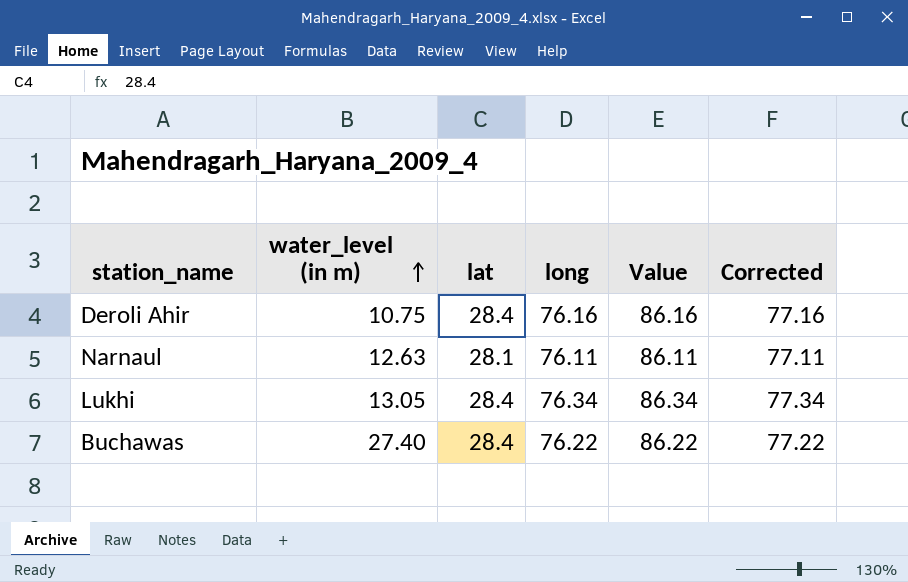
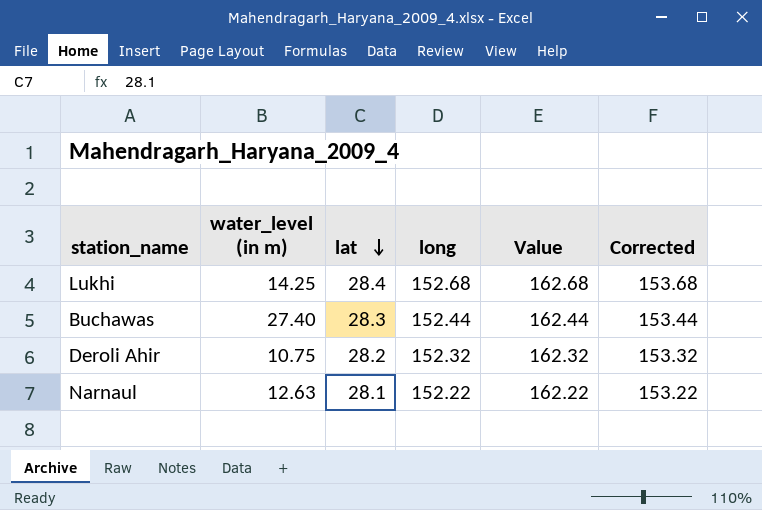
row order: water_level (in m) ascending -> lat descending
Lukhi | water_level (in m): 13.05 -> 14.25
Lukhi | long: 76.34 -> 152.68
Lukhi | Value: 86.34 -> 162.68
Lukhi | Corrected: 77.34 -> 153.68
Buchawas | lat: 28.4 -> 28.3
Buchawas | long: 76.22 -> 152.44
Buchawas | Value: 86.22 -> 162.44
Buchawas | Corrected: 77.22 -> 153.44
Deroli Ahir | lat: 28.4 -> 28.2
Deroli Ahir | long: 76.16 -> 152.32
Deroli Ahir | Value: 86.16 -> 162.32
Deroli Ahir | Corrected: 77.16 -> 153.32
Narnaul | long: 76.11 -> 152.22
Narnaul | Value: 86.11 -> 162.22
Narnaul | Corrected: 77.11 -> 153.22

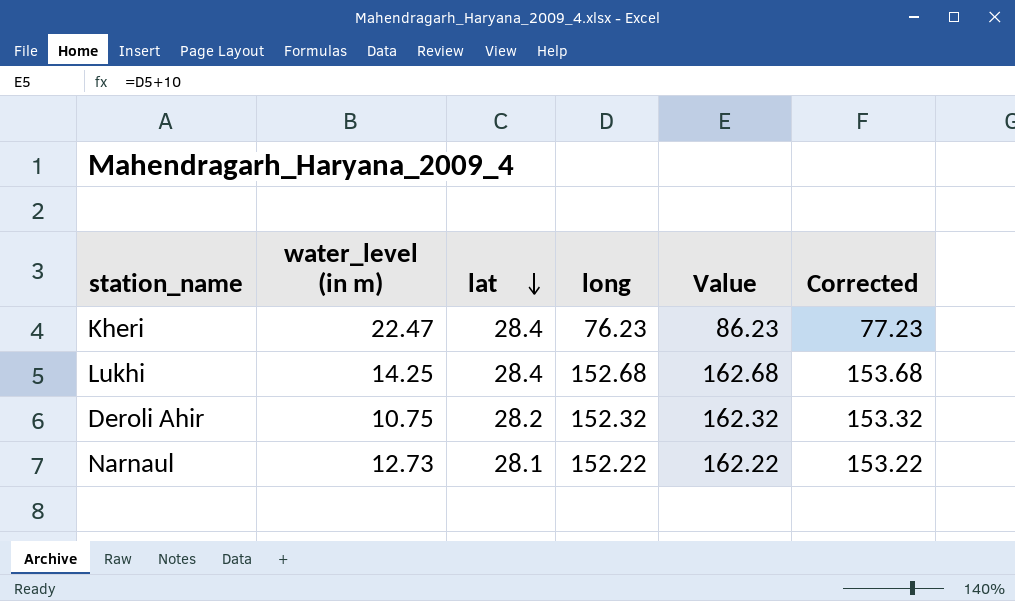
row Buchawas: 27.40 | 28.3 | 152.44 | 162.44 | 153.44 -> none
row Kheri: none -> 22.47 | 28.4 | 76.23 | 86.23 | 77.23
Narnaul | water_level (in m): 12.63 -> 12.73

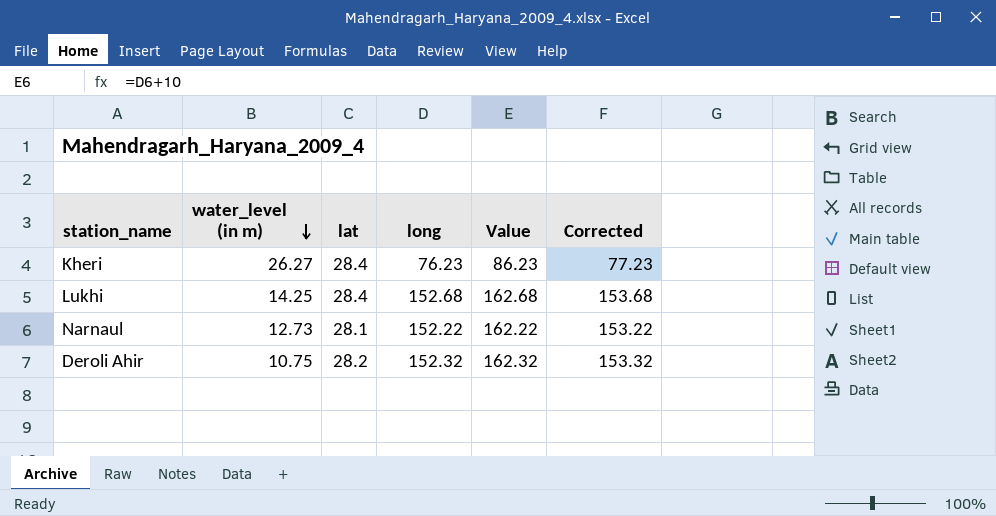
row order: lat descending -> water_level (in m) descending
Kheri | water_level (in m): 22.47 -> 26.27

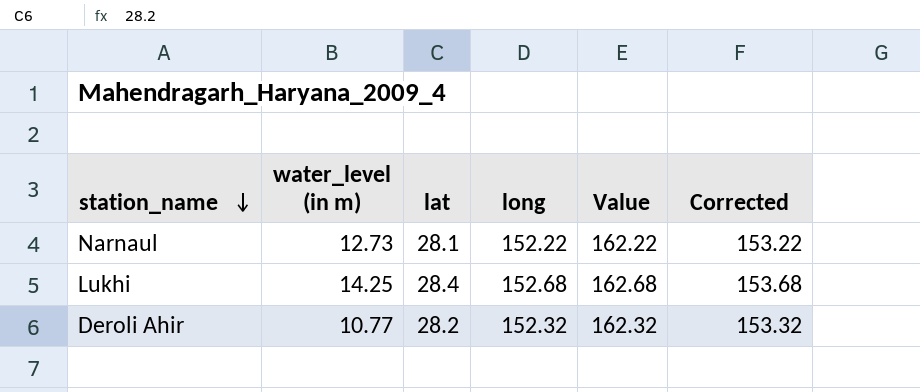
row order: water_level (in m) descending -> station_name descending
row Kheri: 26.27 | 28.4 | 76.23 | 86.23 | 77.23 -> none
Deroli Ahir | water_level (in m): 10.75 -> 10.77

